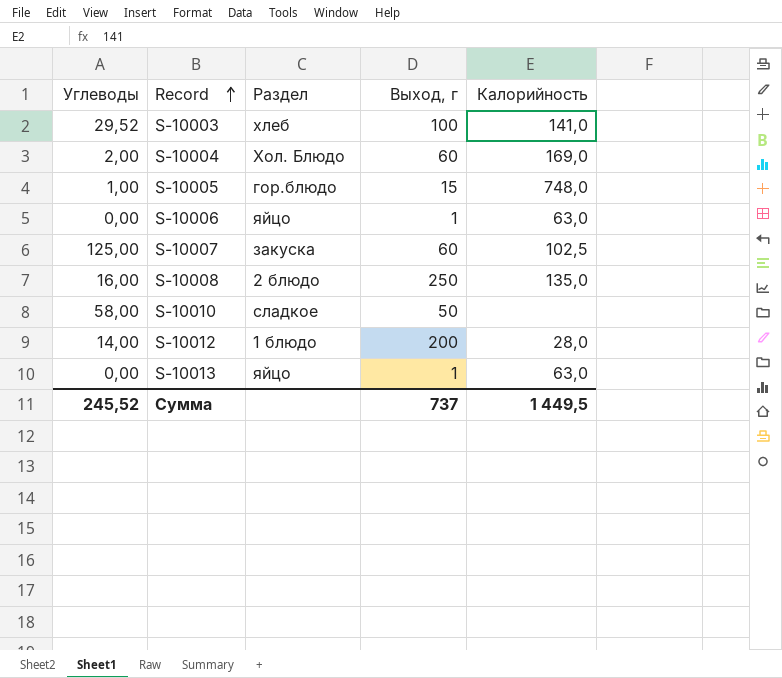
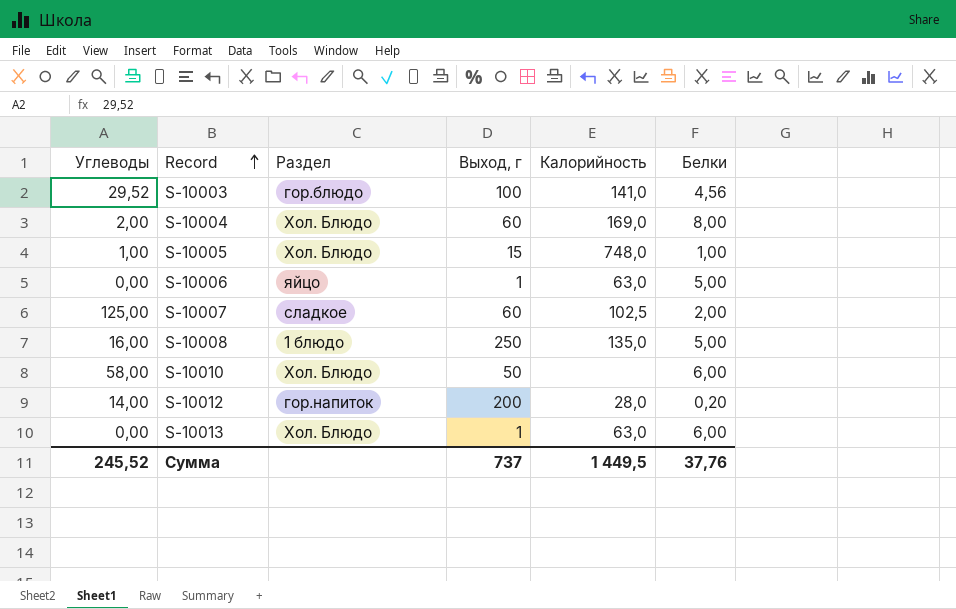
column Белки | position: none -> 6
S-10003 | Раздел: хлеб -> гор.блюдо
S-10005 | Раздел: гор.блюдо -> Хол. Блюдо
S-10007 | Раздел: закуска -> сладкое
S-10008 | Раздел: 2 блюдо -> 1 блюдо
S-10010 | Раздел: сладкое -> Хол. Блюдо
S-10012 | Раздел: 1 блюдо -> гор.напиток
S-10013 | Раздел: яйцо -> Хол. Блюдо

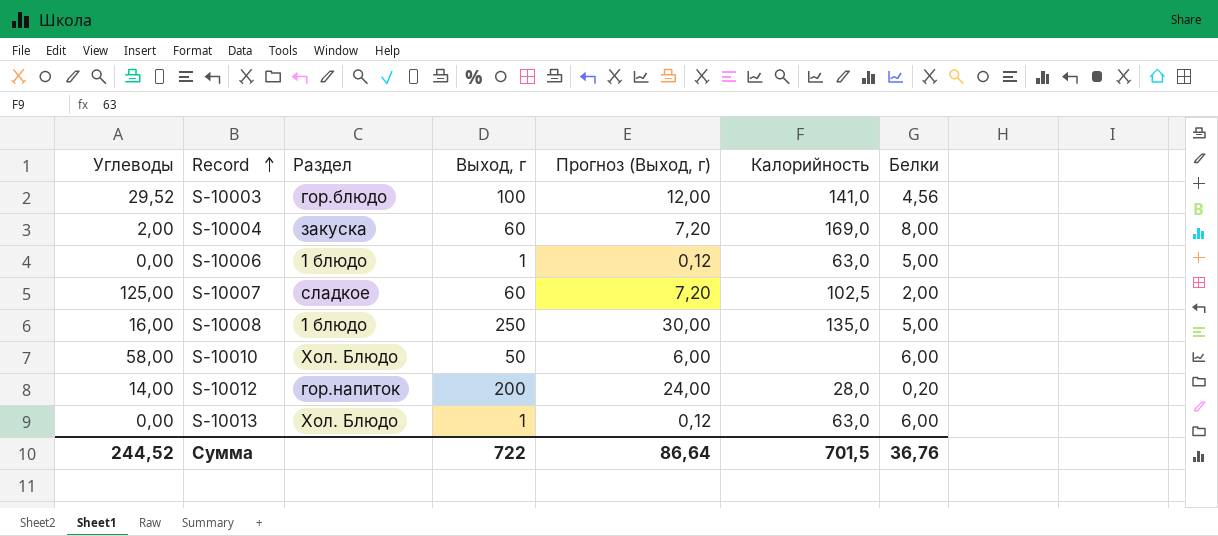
column Прогноз (Выход, г) | formula: none -> [Выход, г] * 0,12
row S-10005: 1,00 | Хол. Блюдо | 15 | 748,0 | 1,00 -> none
S-10004 | Раздел: Хол. Блюдо -> закуска
S-10006 | Раздел: яйцо -> 1 блюдо
Сумма | Углеводы: 245,52 -> 244,52
Сумма | Выход, г: 737 -> 722
Сумма | Калорийность: 1 449,5 -> 701,5
Сумма | Белки: 37,76 -> 36,76

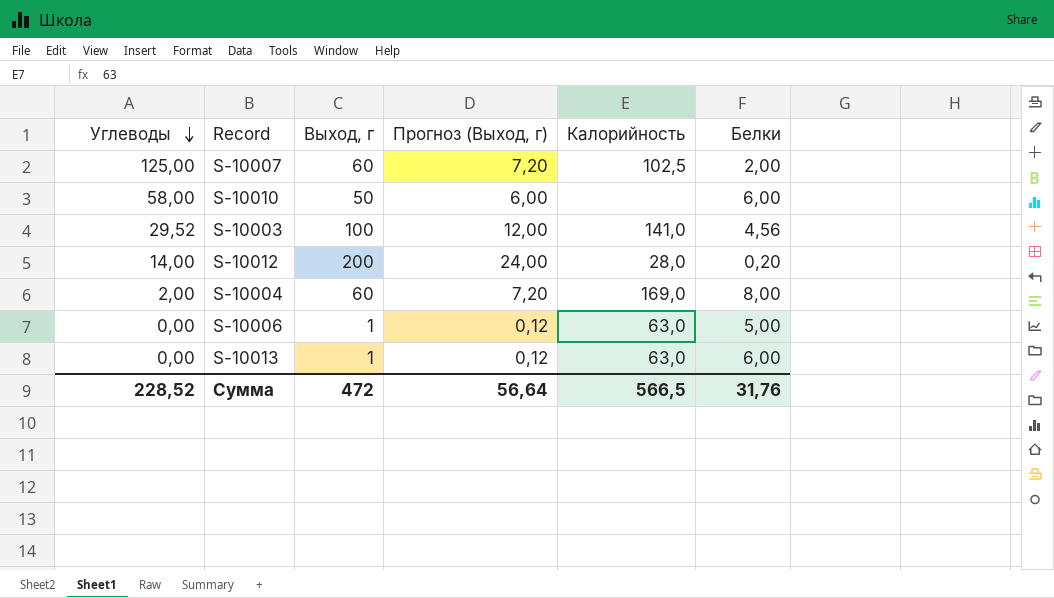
row order: Record ascending -> Углеводы descending
column Раздел | position: 3 -> none
row S-10008: 16,00 | 1 блюдо | 250 | 30,00 | 135,0 | 5,00 -> none
Сумма | Углеводы: 244,52 -> 228,52
Сумма | Выход, г: 722 -> 472
Сумма | Прогноз (Выход, г): 86,64 -> 56,64
Сумма | Калорийность: 701,5 -> 566,5
Сумма | Белки: 36,76 -> 31,76

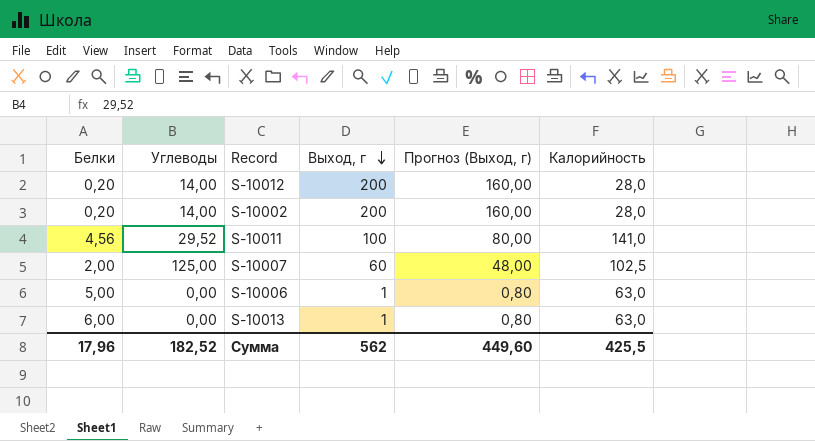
row order: Углеводы descending -> Выход, г descending
column Белки | position: 6 -> 1
column Прогноз (Выход, г) | formula: [Выход, г] * 0,12 -> [Выход, г] * 0,8
row S-10010: 58,00 | 50 | 6,00 | none | 6,00 -> none
row S-10003: 29,52 | 100 | 12,00 | 141,0 | 4,56 -> none
row S-10004: 2,00 | 60 | 7,20 | 169,0 | 8,00 -> none
row S-10002: none -> 0,20 | 14,00 | 200 | 160,00 | 28,0
row S-10011: none -> 4,56 | 29,52 | 100 | 80,00 | 141,0
Сумма | Белки: 31,76 -> 17,96
Сумма | Углеводы: 228,52 -> 182,52
Сумма | Выход, г: 472 -> 562
Сумма | Прогноз (Выход, г): 56,64 -> 449,60
Сумма | Калорийность: 566,5 -> 425,5

